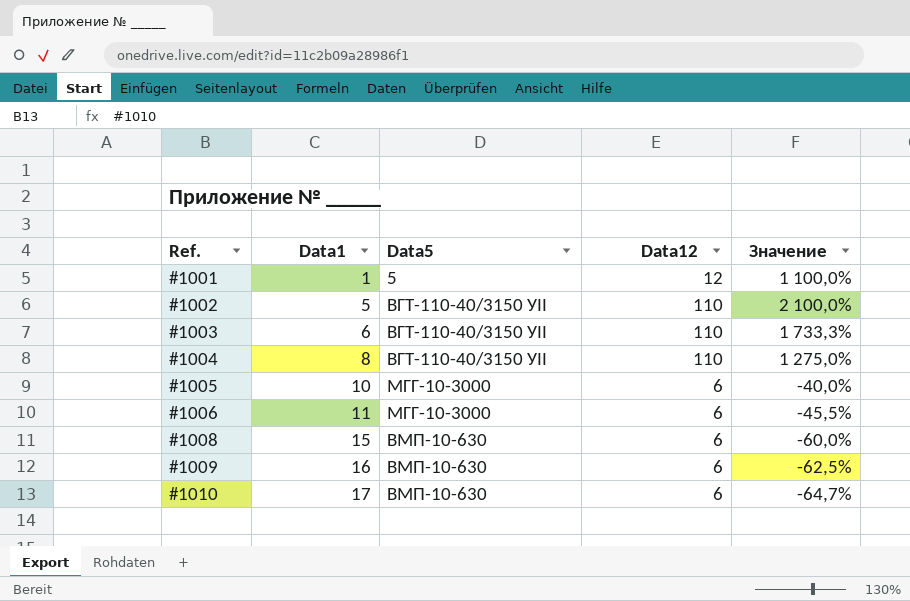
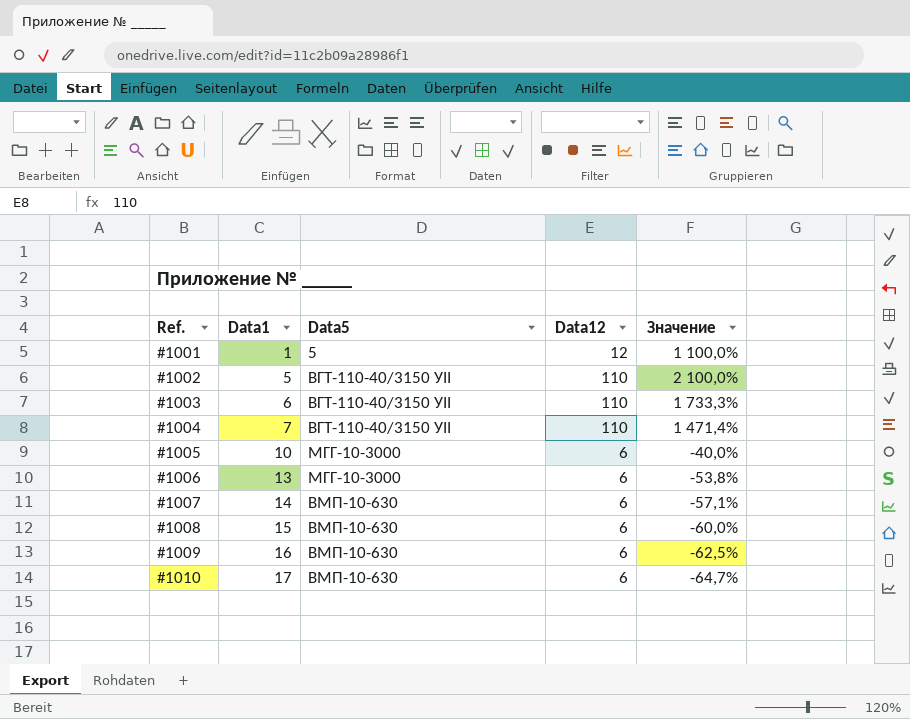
#1004 | Data1: 8 -> 7
#1004 | Значение: 1 275,0% -> 1 471,4%
#1006 | Data1: 11 -> 13
#1006 | Значение: -45,5% -> -53,8%
row #1007: none -> 14 | ВМП-10-630 | 6 | -57,1%

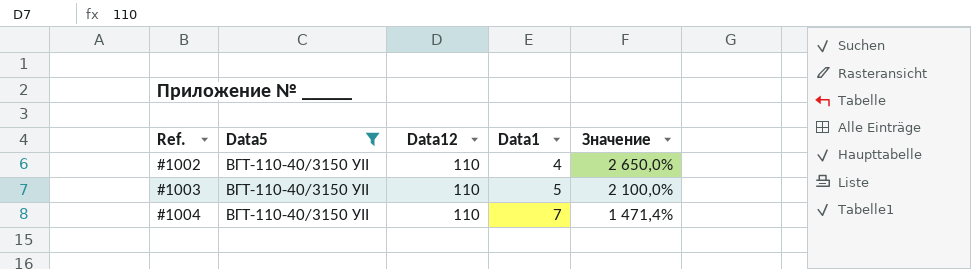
filter: none -> Data5 = ВГТ-110-40/3150 УII
column Data1 | position: 2 -> 4
#1002 | Data1: 5 -> 4
#1002 | Значение: 2 100,0% -> 2 650,0%
#1003 | Data1: 6 -> 5
#1003 | Значение: 1 733,3% -> 2 100,0%

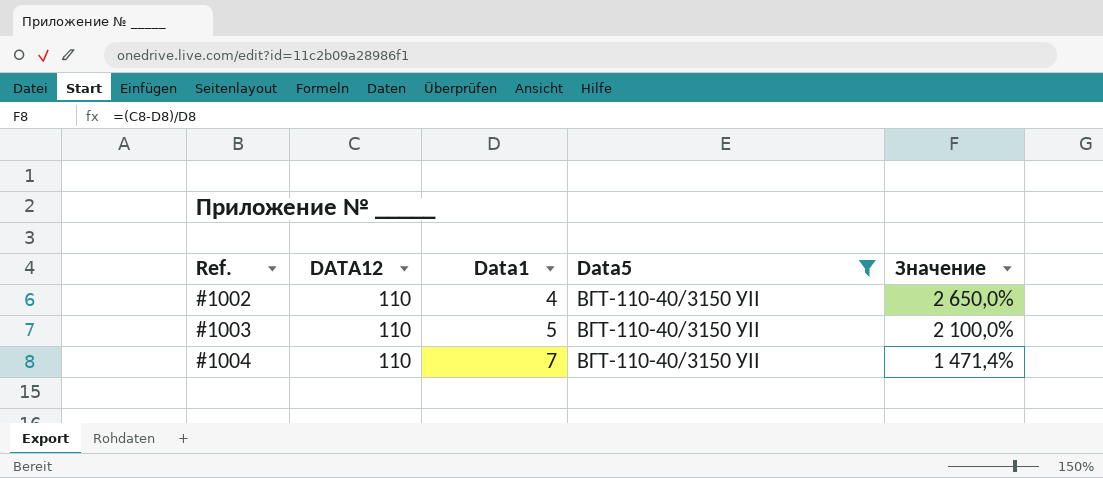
column name: Data12 -> DATA12
column Data5 | position: 2 -> 4

